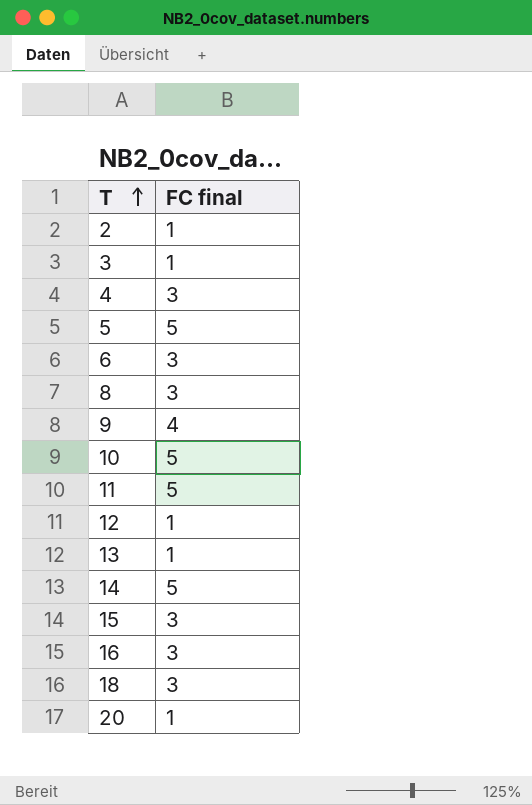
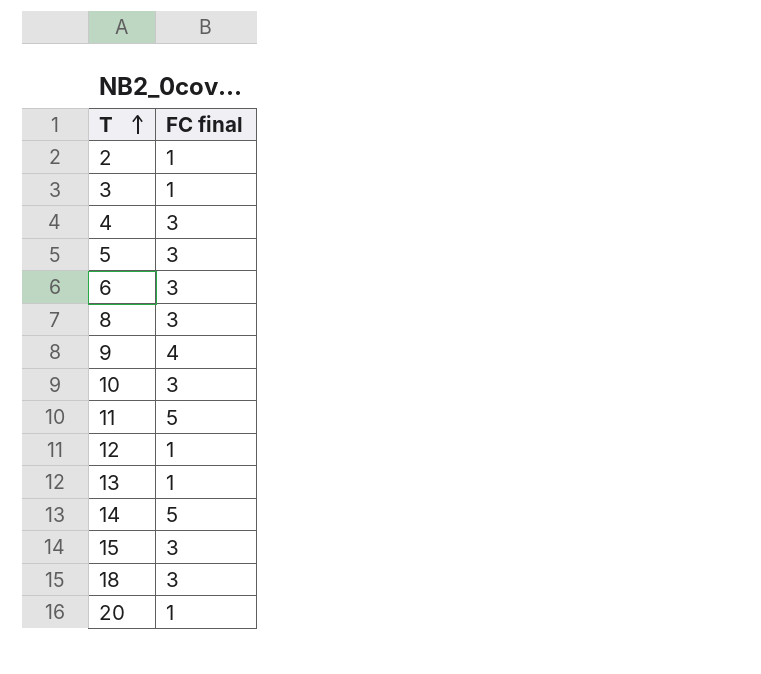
row 16: 3 -> none
5 | FC final: 5 -> 3
10 | FC final: 5 -> 3

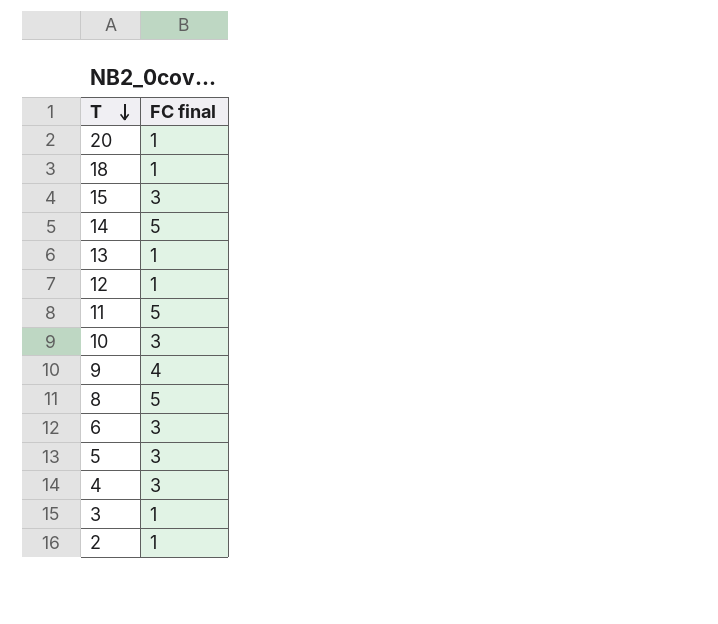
row order: T ascending -> T descending
18 | FC final: 3 -> 1
8 | FC final: 3 -> 5

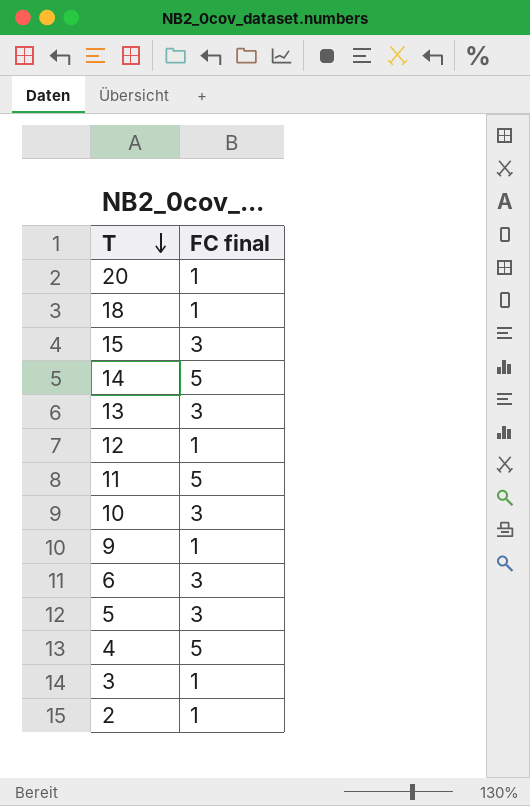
row 8: 5 -> none
13 | FC final: 1 -> 3
9 | FC final: 4 -> 1
4 | FC final: 3 -> 5

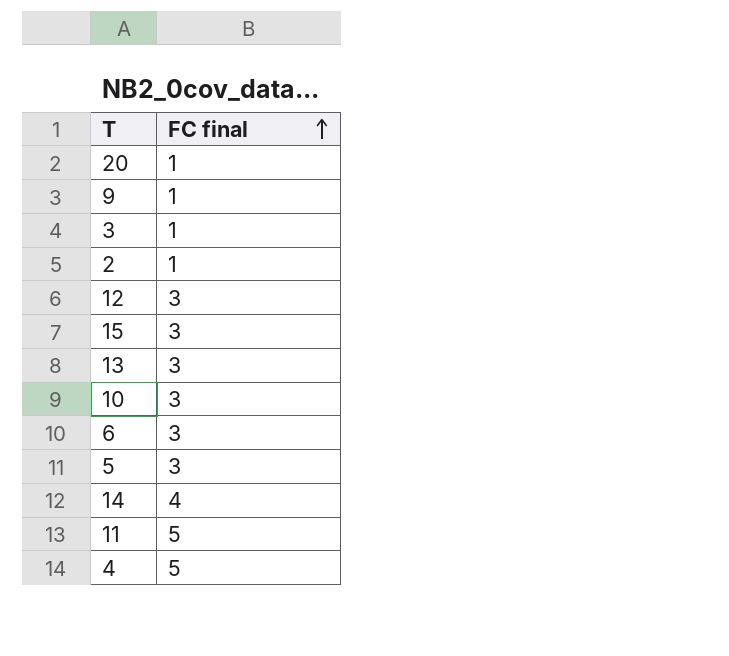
row order: T descending -> FC final ascending
row 18: 1 -> none
12 | FC final: 1 -> 3
14 | FC final: 5 -> 4

